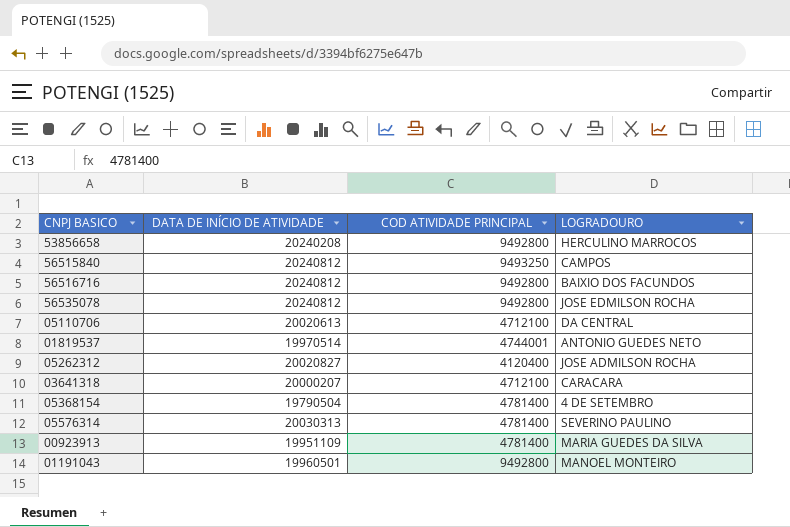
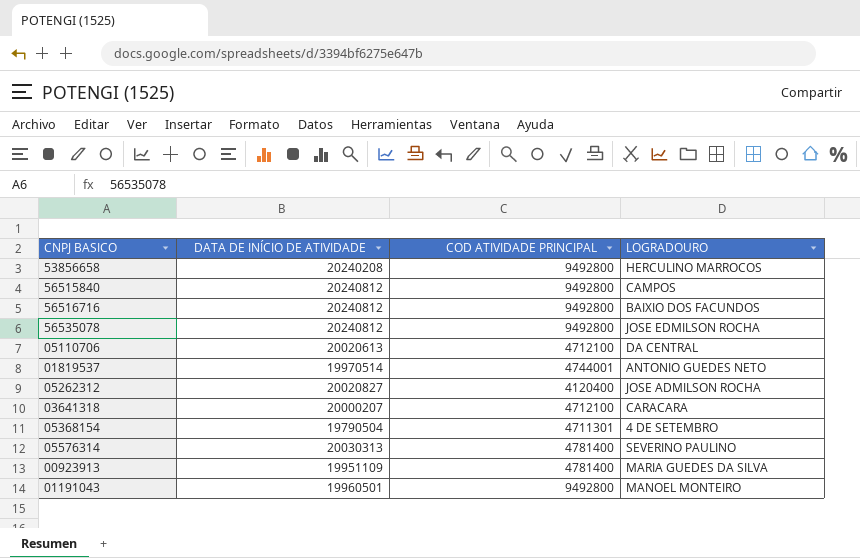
56515840 | COD ATIVIDADE PRINCIPAL: 9493250 -> 9492800
05368154 | COD ATIVIDADE PRINCIPAL: 4781400 -> 4711301

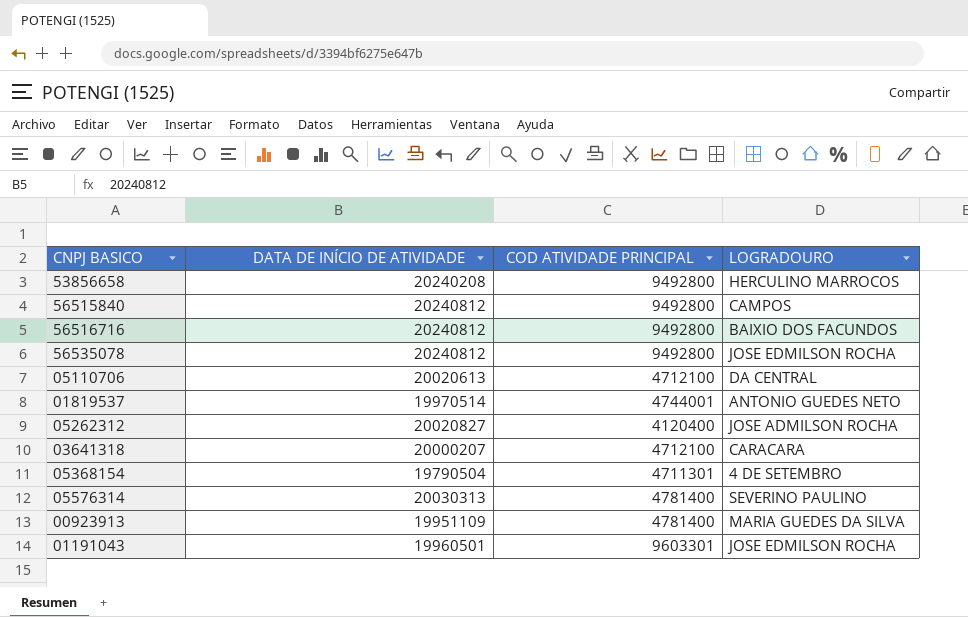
01191043 | COD ATIVIDADE PRINCIPAL: 9492800 -> 9603301
01191043 | LOGRADOURO: MANOEL MONTEIRO -> JOSE EDMILSON ROCHA

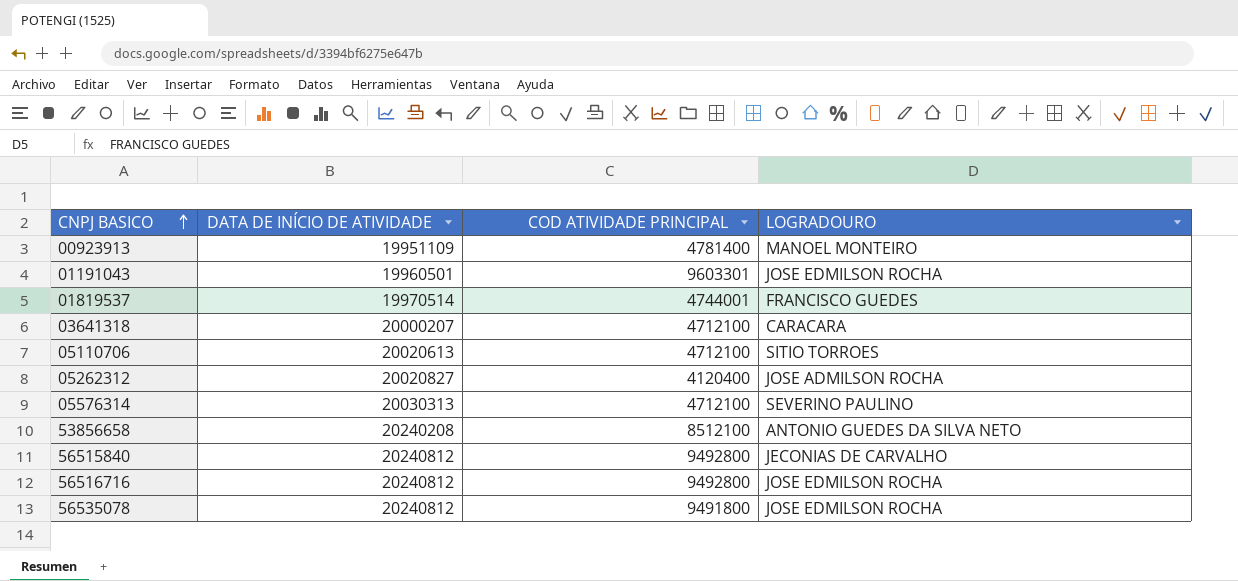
row order: none -> CNPJ BASICO ascending
row 05368154: 19790504 | 4711301 | 4 DE SETEMBRO -> none
00923913 | LOGRADOURO: MARIA GUEDES DA SILVA -> MANOEL MONTEIRO
01819537 | LOGRADOURO: ANTONIO GUEDES NETO -> FRANCISCO GUEDES
05110706 | LOGRADOURO: DA CENTRAL -> SITIO TORROES
05576314 | COD ATIVIDADE PRINCIPAL: 4781400 -> 4712100
53856658 | COD ATIVIDADE PRINCIPAL: 9492800 -> 8512100
53856658 | LOGRADOURO: HERCULINO MARROCOS -> ANTONIO GUEDES DA SILVA NETO
56515840 | LOGRADOURO: CAMPOS -> JECONIAS DE CARVALHO
56516716 | LOGRADOURO: BAIXIO DOS FACUNDOS -> JOSE EDMILSON ROCHA
56535078 | COD ATIVIDADE PRINCIPAL: 9492800 -> 9491800

